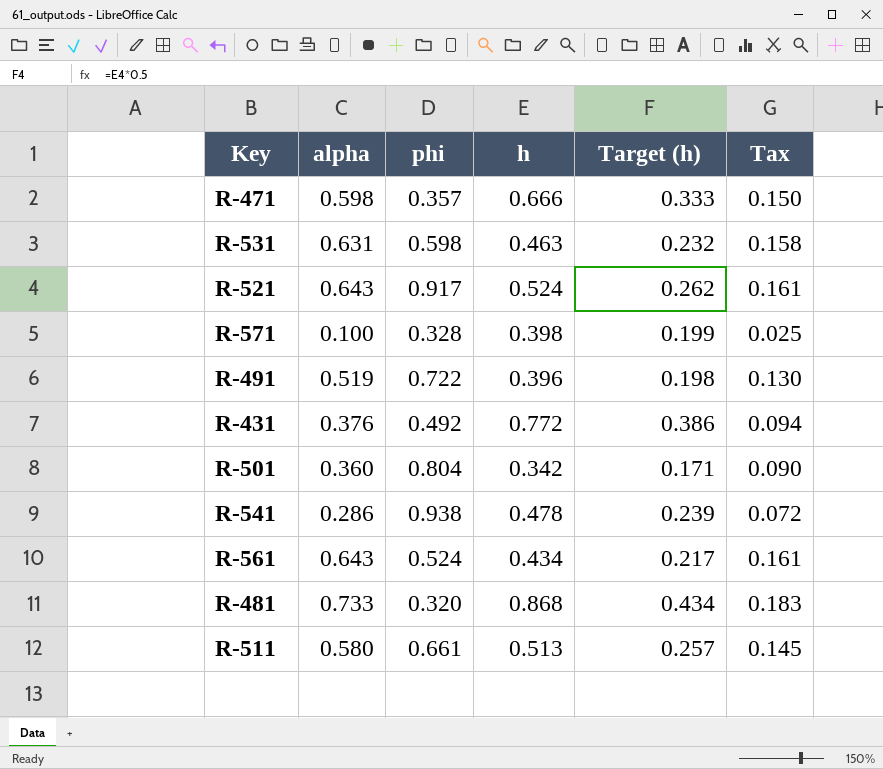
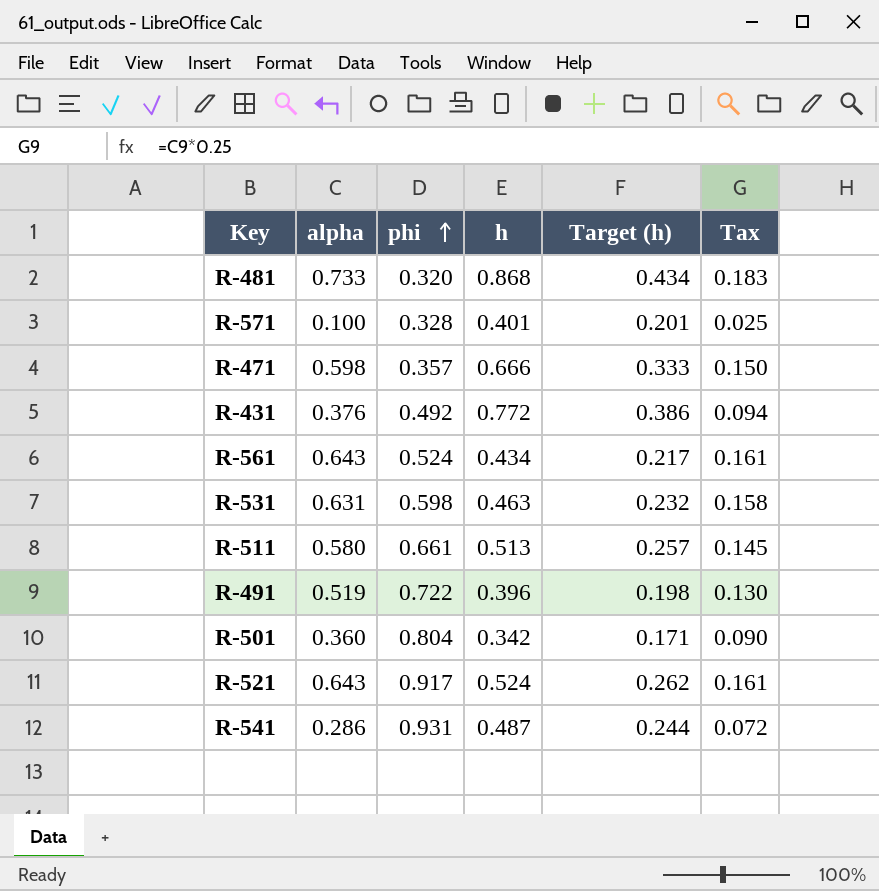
row order: none -> phi ascending
R-571 | h: 0.398 -> 0.401
R-571 | Target (h): 0.199 -> 0.201
R-541 | phi: 0.938 -> 0.931
R-541 | h: 0.478 -> 0.487
R-541 | Target (h): 0.239 -> 0.244

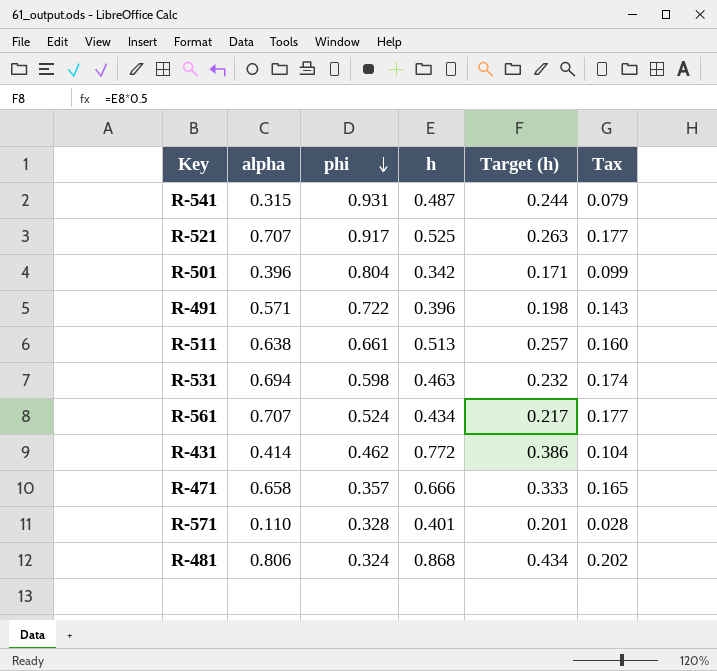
row order: phi ascending -> phi descending
R-541 | alpha: 0.286 -> 0.315
R-541 | Tax: 0.072 -> 0.079
R-521 | alpha: 0.643 -> 0.707
R-521 | h: 0.524 -> 0.525
R-521 | Target (h): 0.262 -> 0.263
R-521 | Tax: 0.161 -> 0.177
R-501 | alpha: 0.360 -> 0.396
R-501 | Tax: 0.090 -> 0.099
R-491 | alpha: 0.519 -> 0.571
R-491 | Tax: 0.130 -> 0.143
R-511 | alpha: 0.580 -> 0.638
R-511 | Tax: 0.145 -> 0.160
R-531 | alpha: 0.631 -> 0.694
R-531 | Tax: 0.158 -> 0.174
R-561 | alpha: 0.643 -> 0.707
R-561 | Tax: 0.161 -> 0.177
R-431 | alpha: 0.376 -> 0.414
R-431 | phi: 0.492 -> 0.462
R-431 | Tax: 0.094 -> 0.104
R-471 | alpha: 0.598 -> 0.658
R-471 | Tax: 0.150 -> 0.165
R-571 | alpha: 0.100 -> 0.110
R-571 | Tax: 0.025 -> 0.028
R-481 | alpha: 0.733 -> 0.806
R-481 | phi: 0.320 -> 0.324
R-481 | Tax: 0.183 -> 0.202

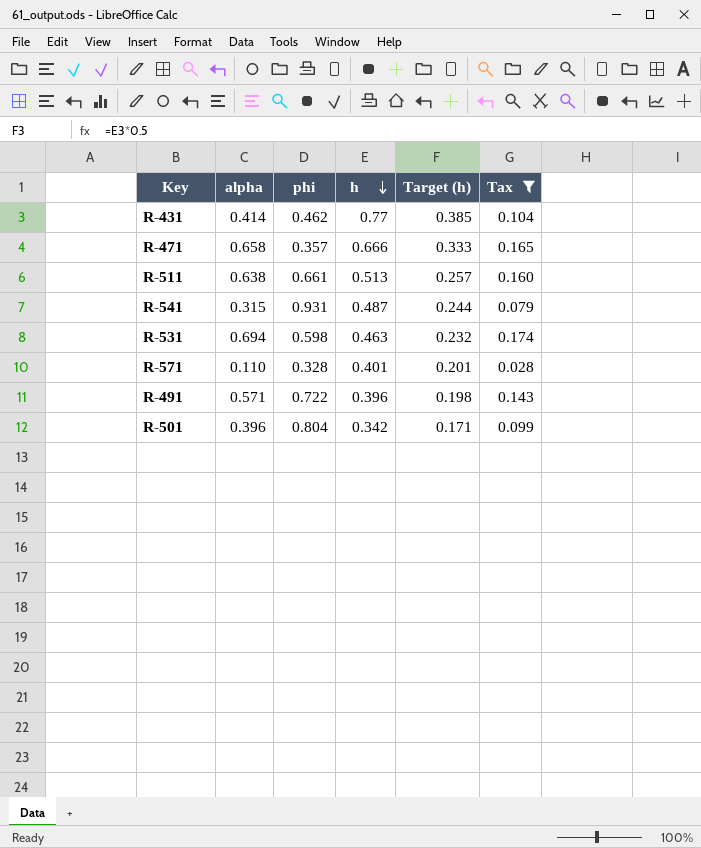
filter: none -> Tax <= 0.174
row order: phi descending -> h descending
R-431 | h: 0.772 -> 0.77
R-431 | Target (h): 0.386 -> 0.385

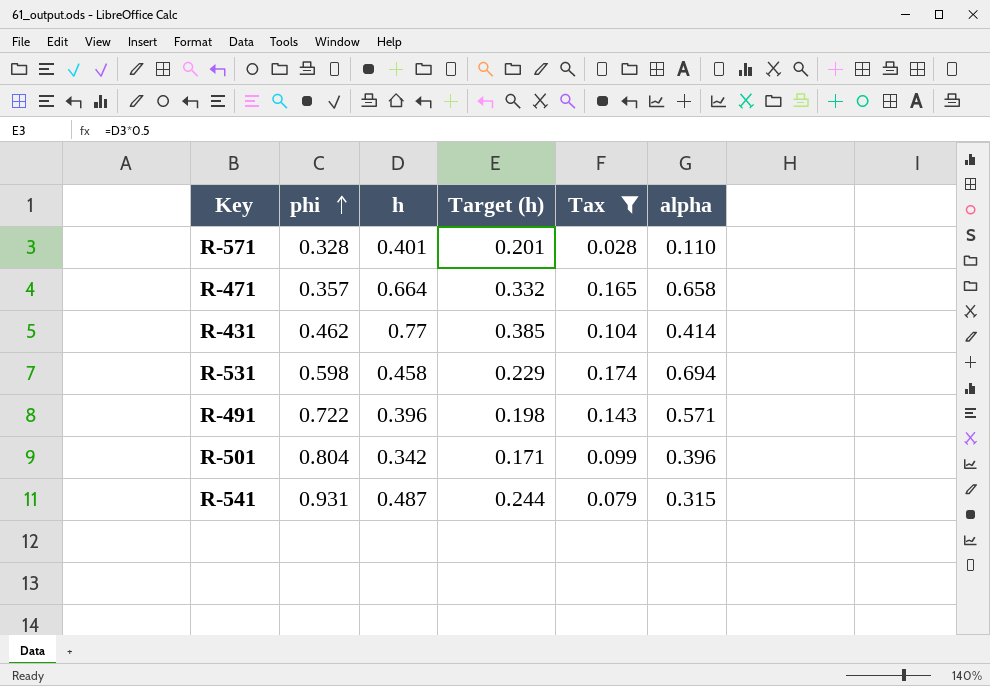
row order: h descending -> phi ascending
column alpha | position: 2 -> 6
row R-511: 0.638 | 0.661 | 0.513 | 0.257 | 0.160 -> none
R-471 | h: 0.666 -> 0.664
R-471 | Target (h): 0.333 -> 0.332
R-531 | h: 0.463 -> 0.458
R-531 | Target (h): 0.232 -> 0.229

